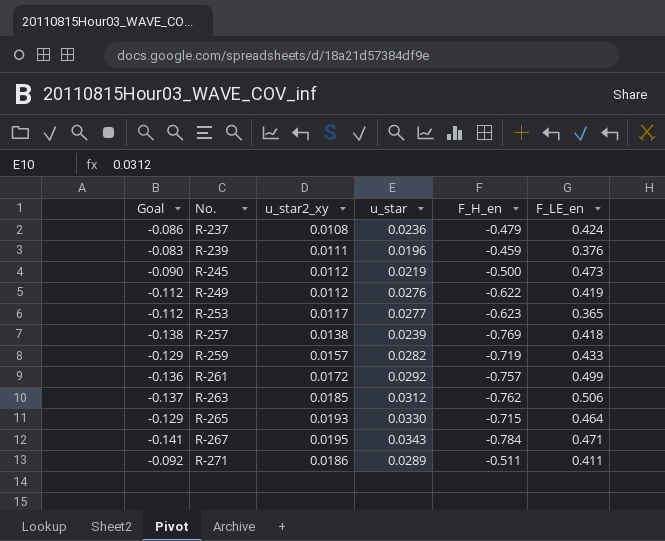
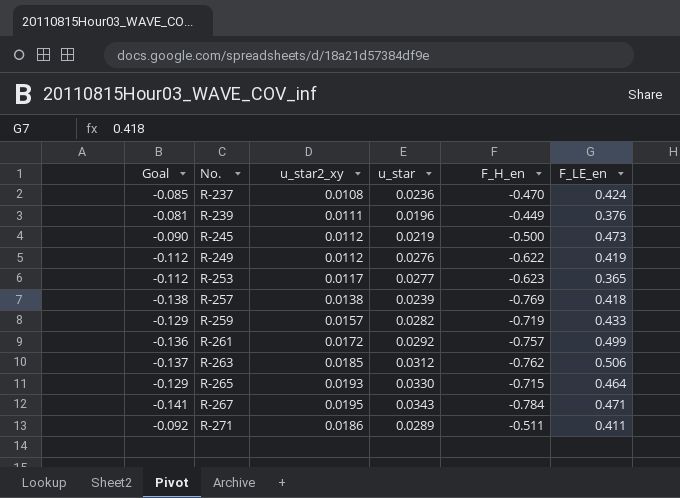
R-237 | Goal: -0.086 -> -0.085
R-237 | F_H_en: -0.479 -> -0.470
R-239 | Goal: -0.083 -> -0.081
R-239 | F_H_en: -0.459 -> -0.449

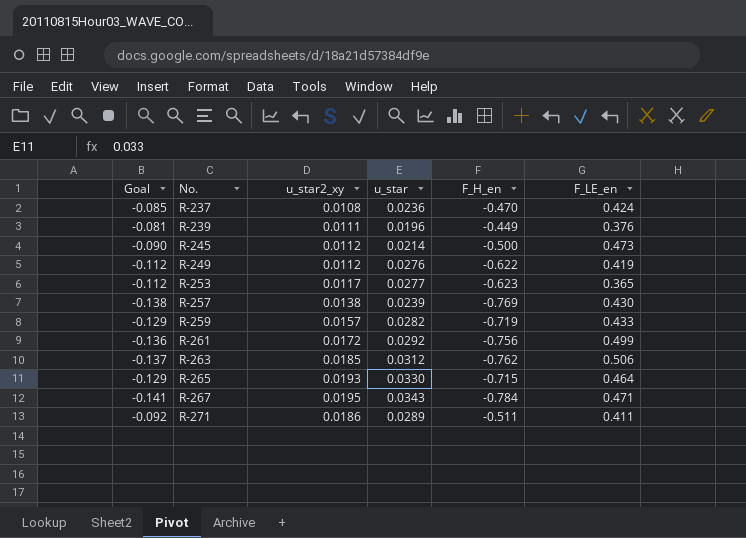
R-245 | u_star: 0.0219 -> 0.0214
R-257 | F_LE_en: 0.418 -> 0.430
R-261 | F_H_en: -0.757 -> -0.756

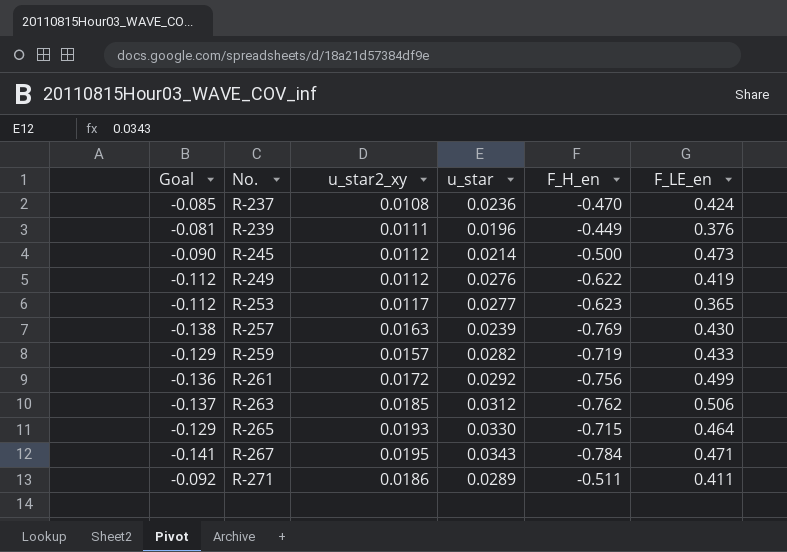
R-257 | u_star2_xy: 0.0138 -> 0.0163

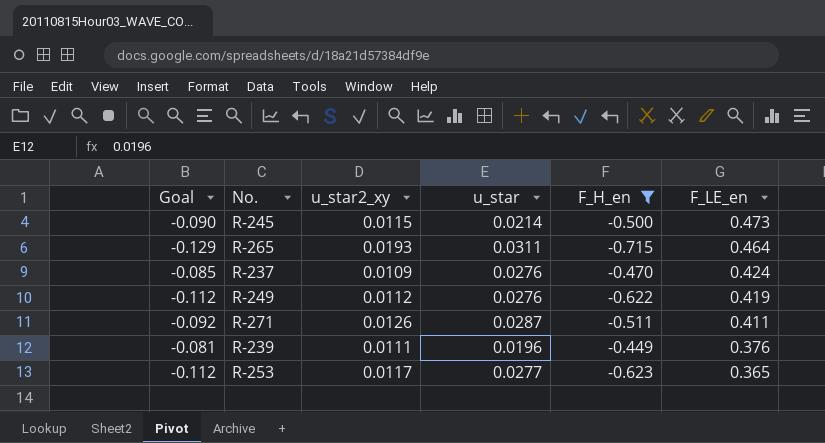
filter: none -> F_H_en >= -0.715
row order: No. ascending -> F_LE_en descending
R-245 | u_star2_xy: 0.0112 -> 0.0115
R-265 | u_star: 0.0330 -> 0.0311
R-237 | u_star2_xy: 0.0108 -> 0.0109
R-237 | u_star: 0.0236 -> 0.0276
R-271 | u_star2_xy: 0.0186 -> 0.0126
R-271 | u_star: 0.0289 -> 0.0287

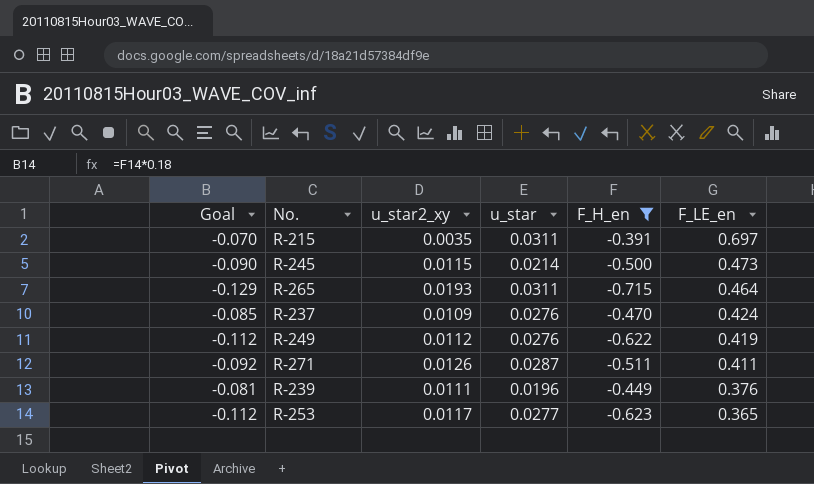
row R-215: none -> -0.070 | 0.0035 | 0.0311 | -0.391 | 0.697

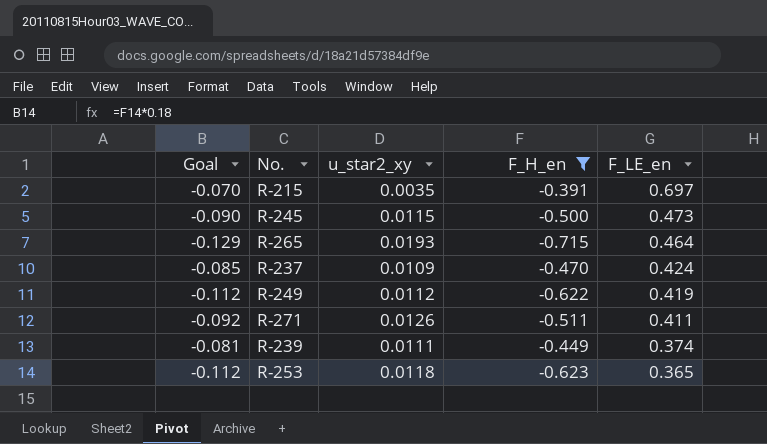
column u_star | position: 4 -> none
R-239 | F_LE_en: 0.376 -> 0.374
R-253 | u_star2_xy: 0.0117 -> 0.0118

